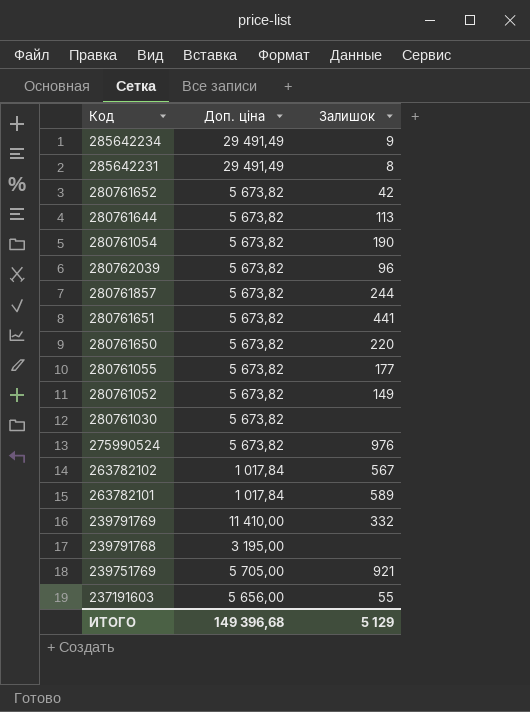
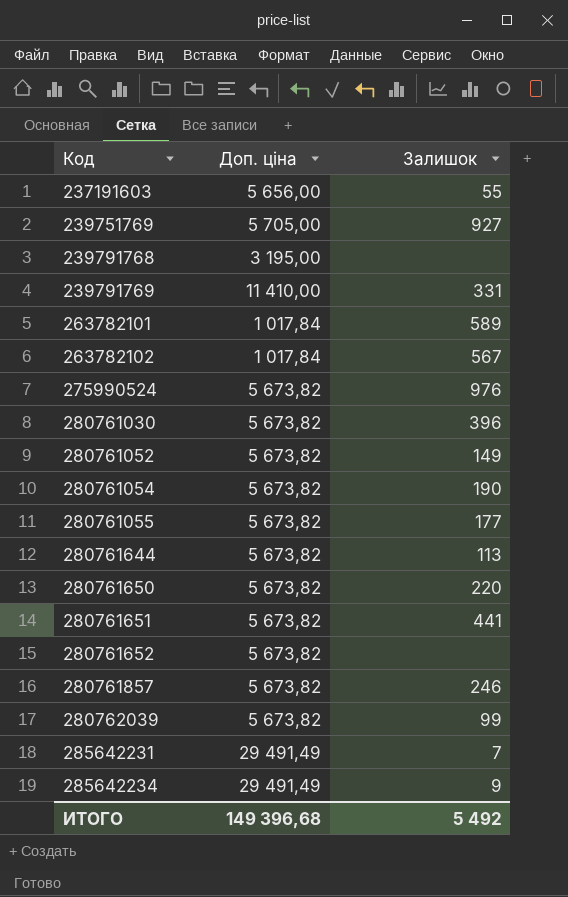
row order: none -> Код ascending
239751769 | Залишок: 921 -> 927
239791769 | Залишок: 332 -> 331
280761030 | Залишок: none -> 396
280761652 | Залишок: 42 -> none
280761857 | Залишок: 244 -> 246
280762039 | Залишок: 96 -> 99
285642231 | Залишок: 8 -> 7
ИТОГО | Залишок: 5 129 -> 5 492

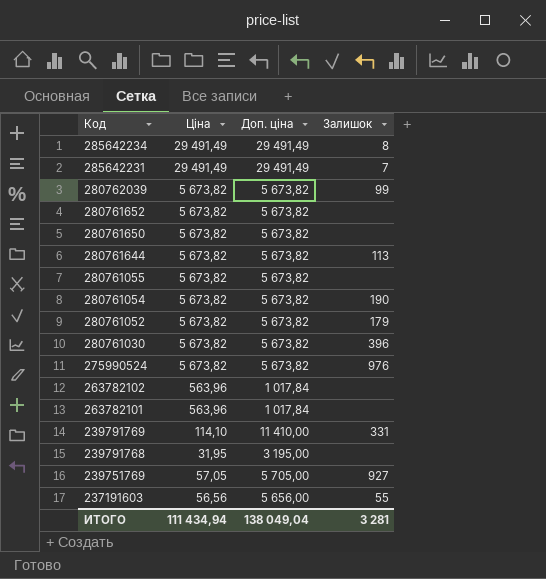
row order: Код ascending -> Код descending
column Ціна | position: none -> 2
row 280761651: 5 673,82 | 441 -> none
row 280761857: 5 673,82 | 246 -> none
285642234 | Залишок: 9 -> 8
280761650 | Залишок: 220 -> none
280761055 | Залишок: 177 -> none
280761052 | Залишок: 149 -> 179
263782102 | Залишок: 567 -> none
263782101 | Залишок: 589 -> none
ИТОГО | Доп. ціна: 149 396,68 -> 138 049,04
ИТОГО | Залишок: 5 492 -> 3 281

